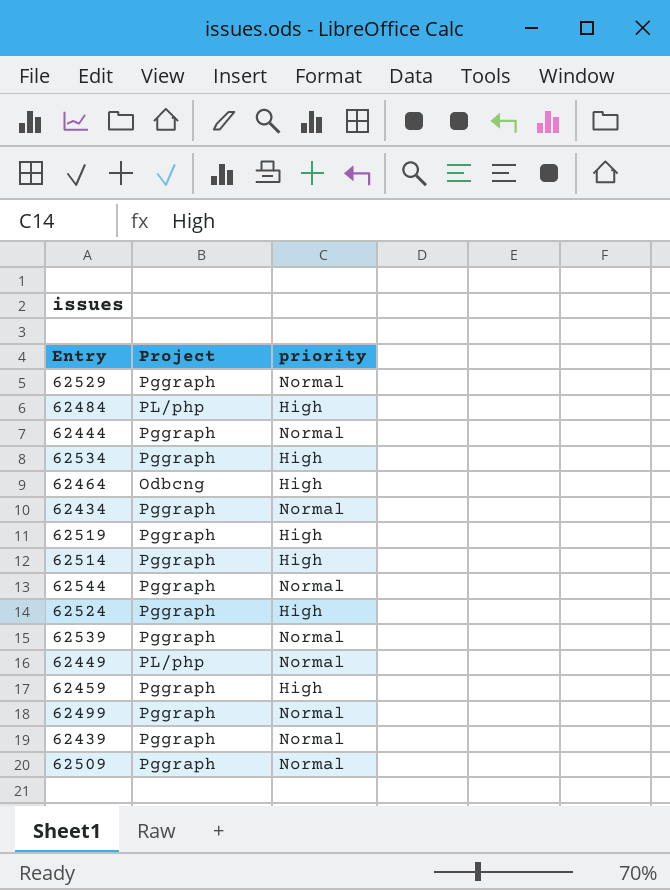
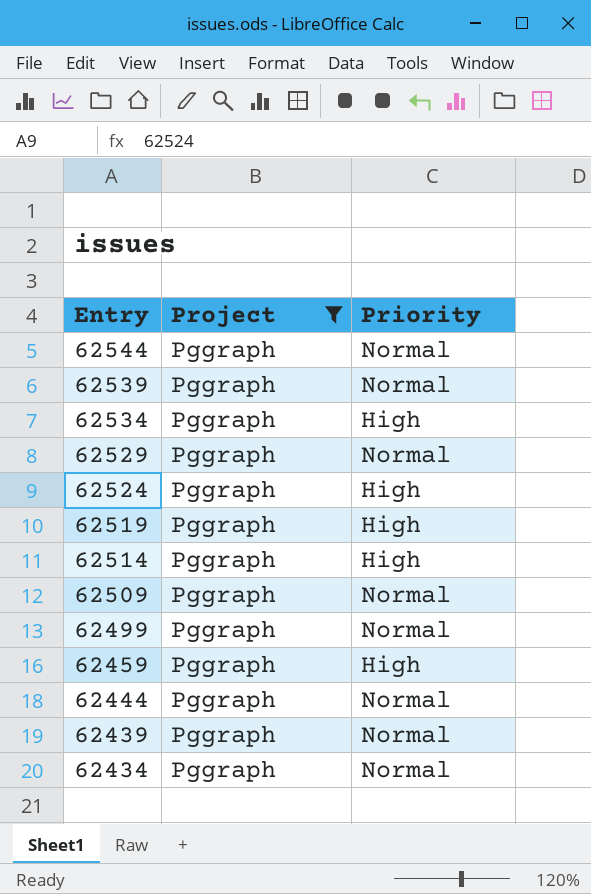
filter: none -> Project = Pggraph
row order: none -> Entry descending
column name: priority -> Priority

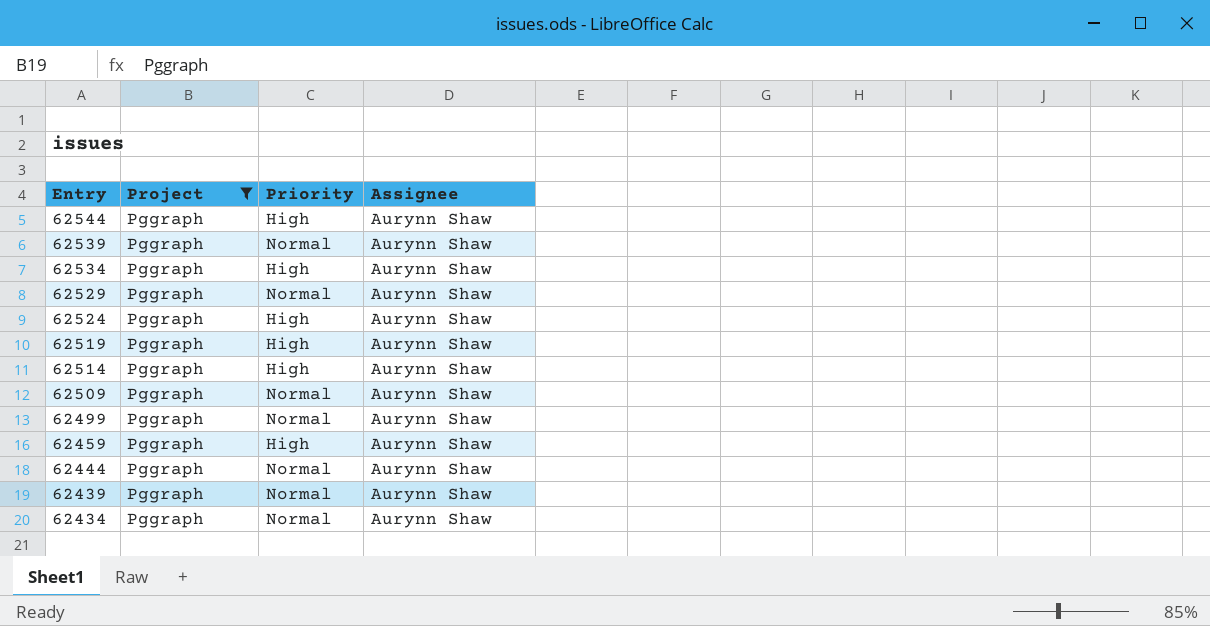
column Assignee | position: none -> 4
62544 | Priority: Normal -> High

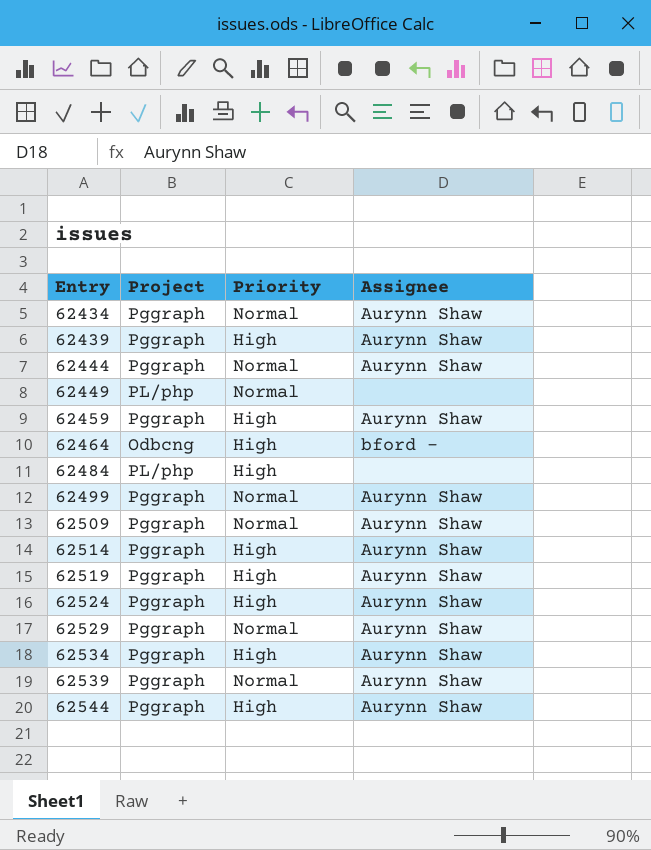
filter: Project = Pggraph -> none
row order: Entry descending -> Entry ascending
62439 | Priority: Normal -> High

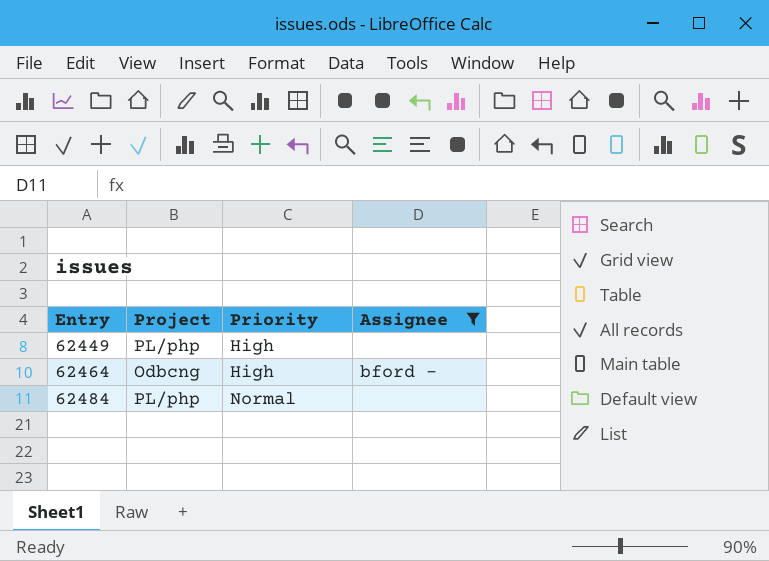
filter: none -> Assignee != Aurynn Shaw
62449 | Priority: Normal -> High
62484 | Priority: High -> Normal

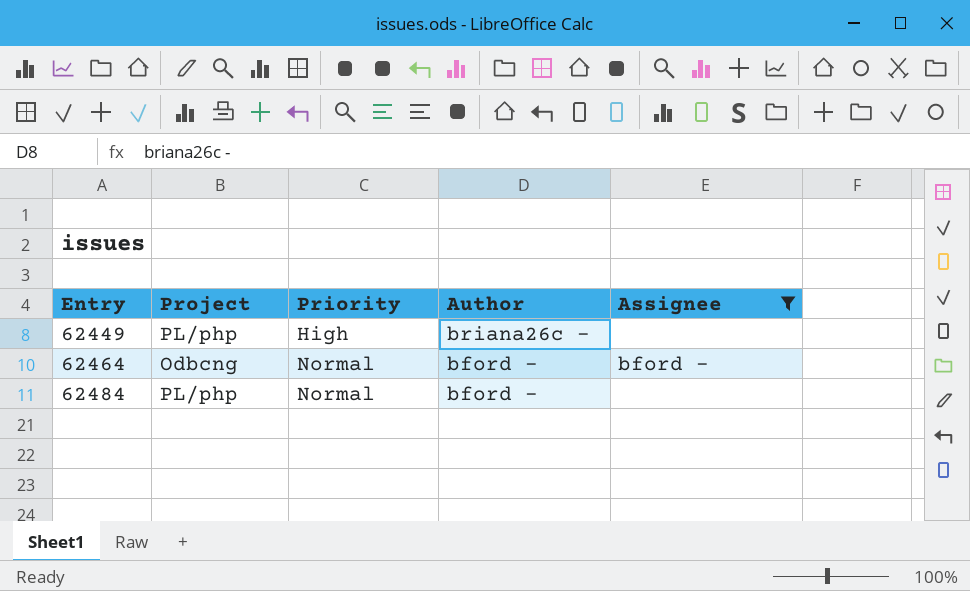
column Author | position: none -> 4
62464 | Priority: High -> Normal

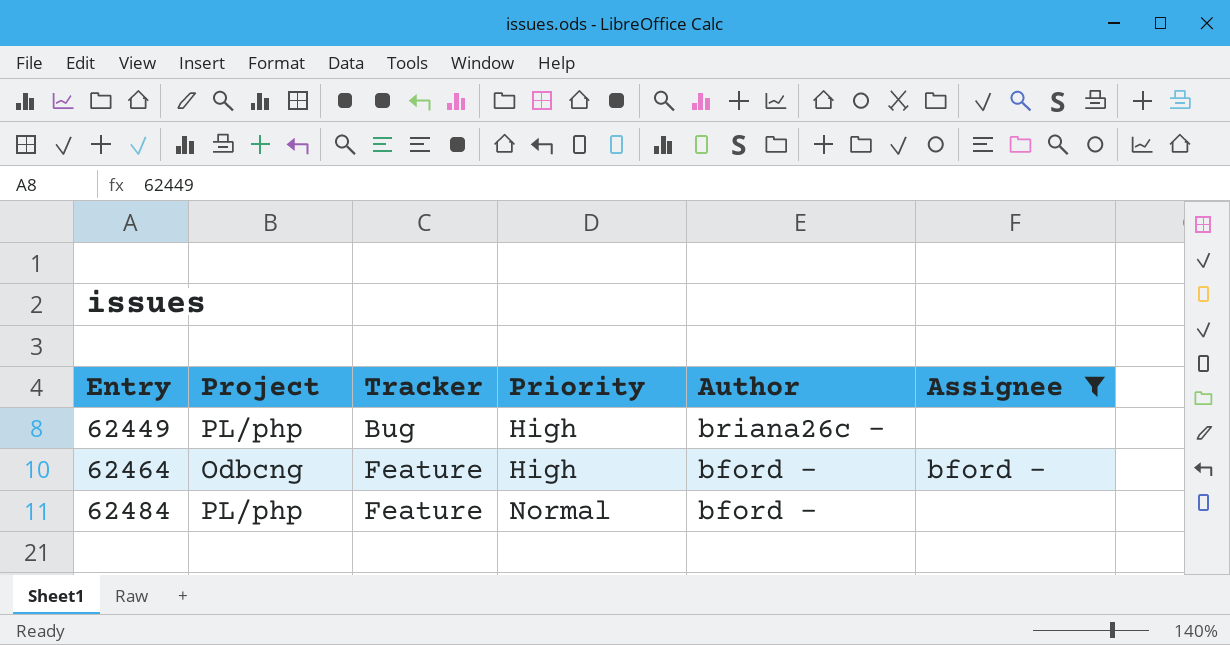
column Tracker | position: none -> 3
62464 | Priority: Normal -> High

